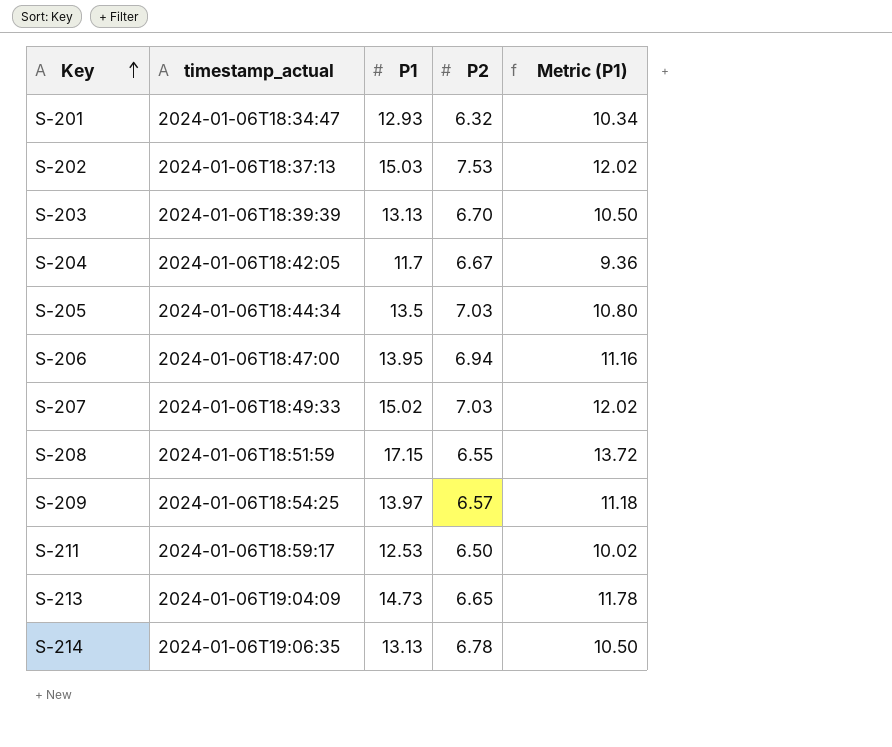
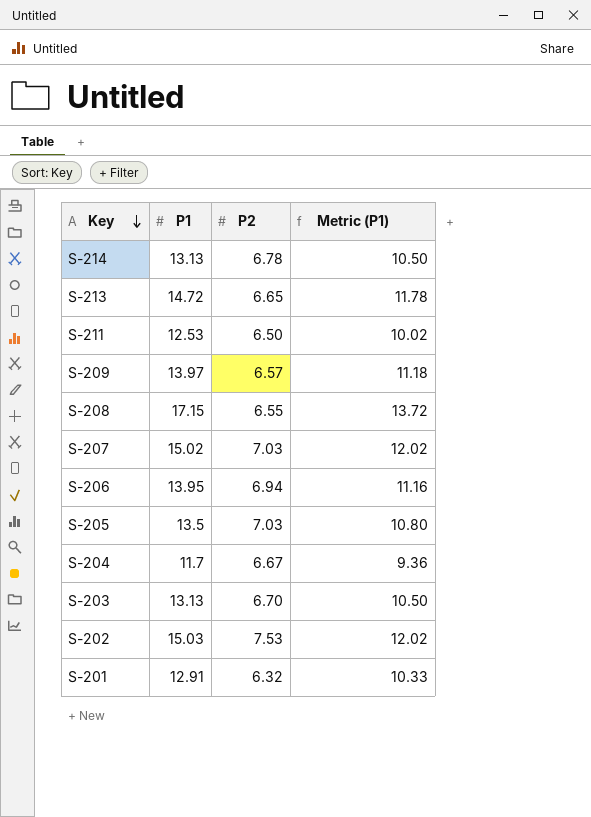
row order: Key ascending -> Key descending
column timestamp_actual | position: 2 -> none
S-213 | P1: 14.73 -> 14.72
S-201 | P1: 12.93 -> 12.91
S-201 | Metric (P1): 10.34 -> 10.33

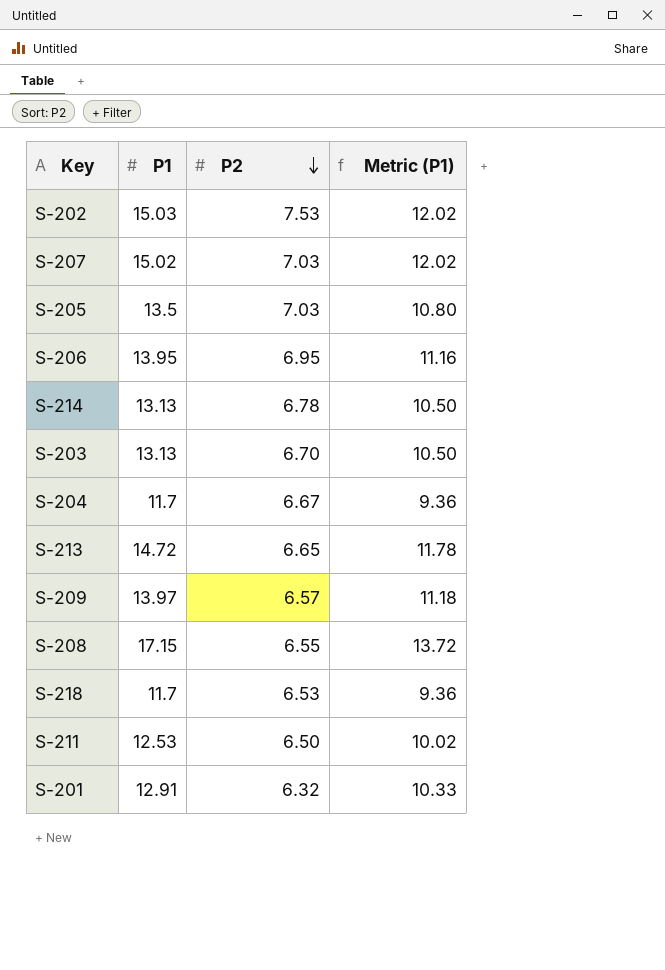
row order: Key descending -> P2 descending
S-206 | P2: 6.94 -> 6.95
row S-218: none -> 11.7 | 6.53 | 9.36

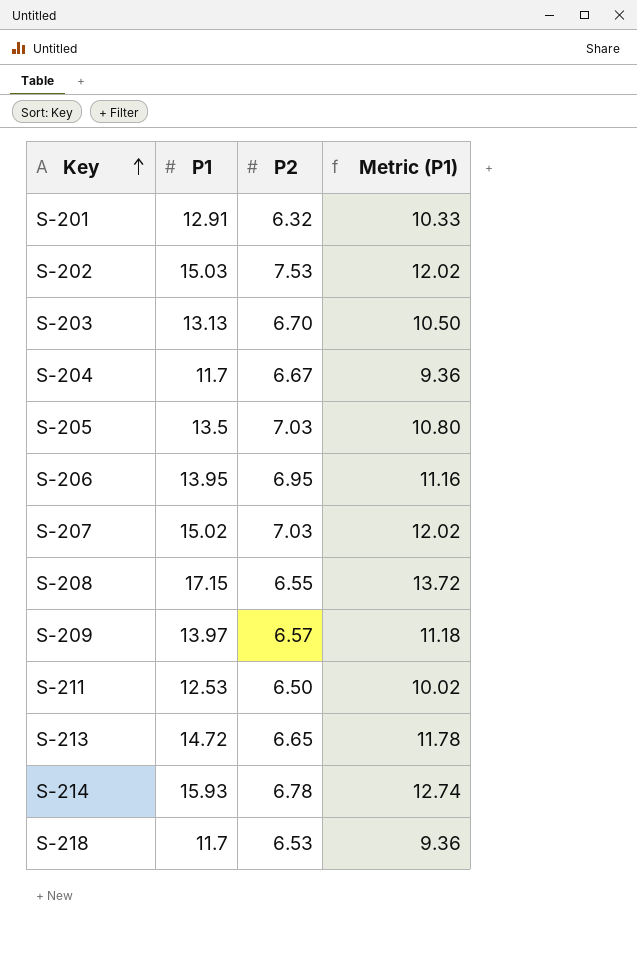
row order: P2 descending -> Key ascending
S-214 | P1: 13.13 -> 15.93
S-214 | Metric (P1): 10.50 -> 12.74

